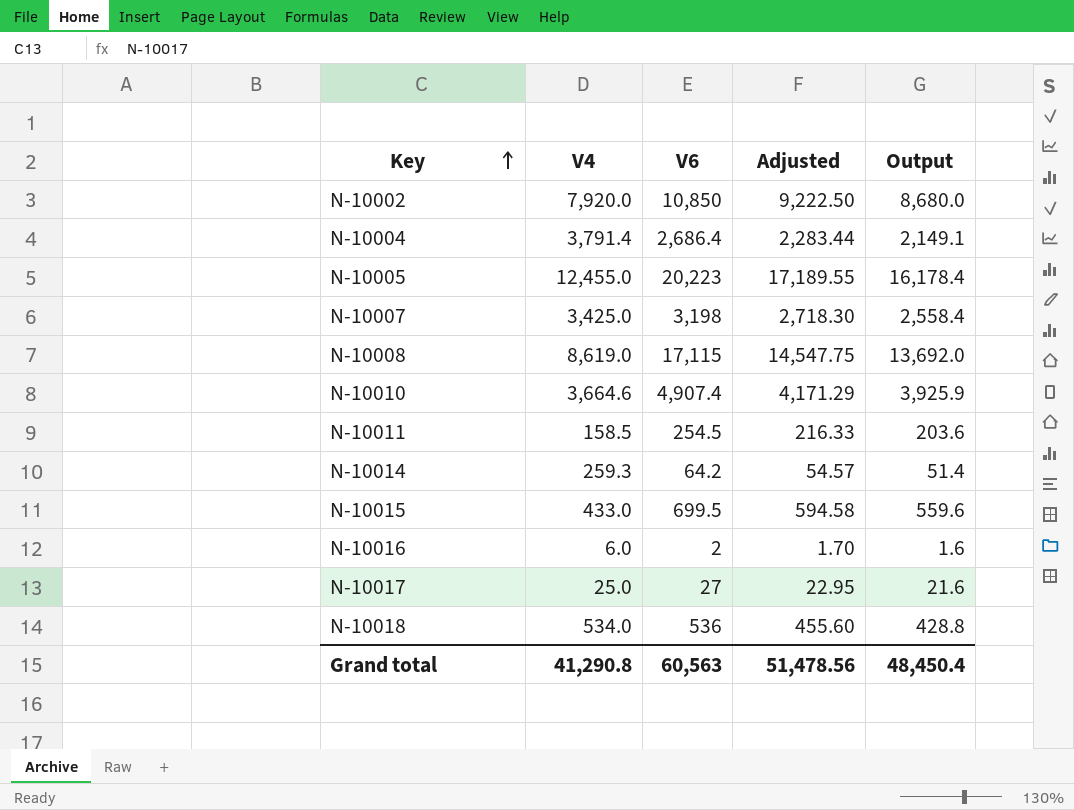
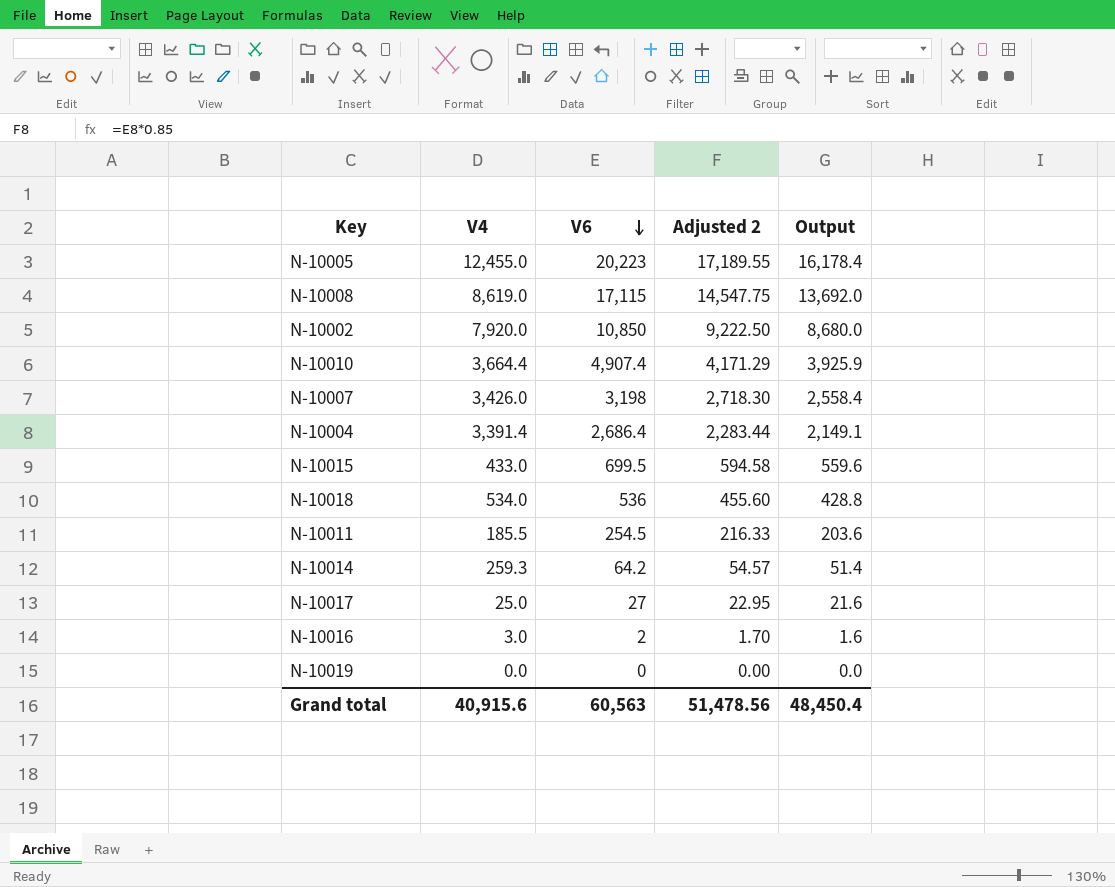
row order: Key ascending -> V6 descending
column name: Adjusted -> Adjusted 2
N-10010 | V4: 3,664.6 -> 3,664.4
N-10007 | V4: 3,425.0 -> 3,426.0
N-10004 | V4: 3,791.4 -> 3,391.4
N-10011 | V4: 158.5 -> 185.5
N-10016 | V4: 6.0 -> 3.0
row N-10019: none -> 0.0 | 0 | 0.00 | 0.0
Grand total | V4: 41,290.8 -> 40,915.6

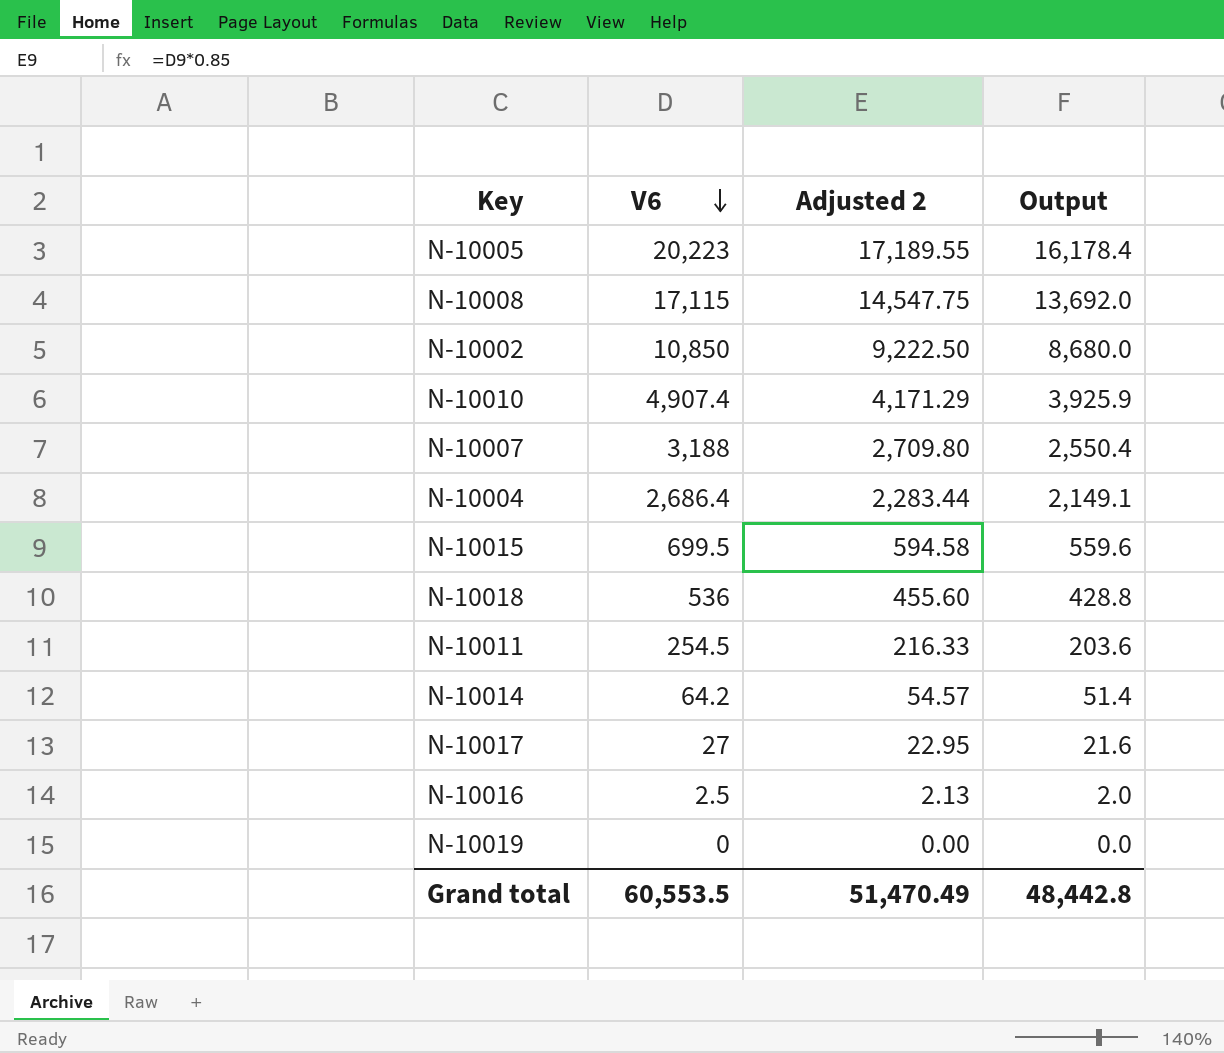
column V4 | position: 2 -> none
N-10007 | V6: 3,198 -> 3,188
N-10007 | Adjusted 2: 2,718.30 -> 2,709.80
N-10007 | Output: 2,558.4 -> 2,550.4
N-10016 | V6: 2 -> 2.5
N-10016 | Adjusted 2: 1.70 -> 2.13
N-10016 | Output: 1.6 -> 2.0
Grand total | V6: 60,563 -> 60,553.5
Grand total | Adjusted 2: 51,478.56 -> 51,470.49
Grand total | Output: 48,450.4 -> 48,442.8

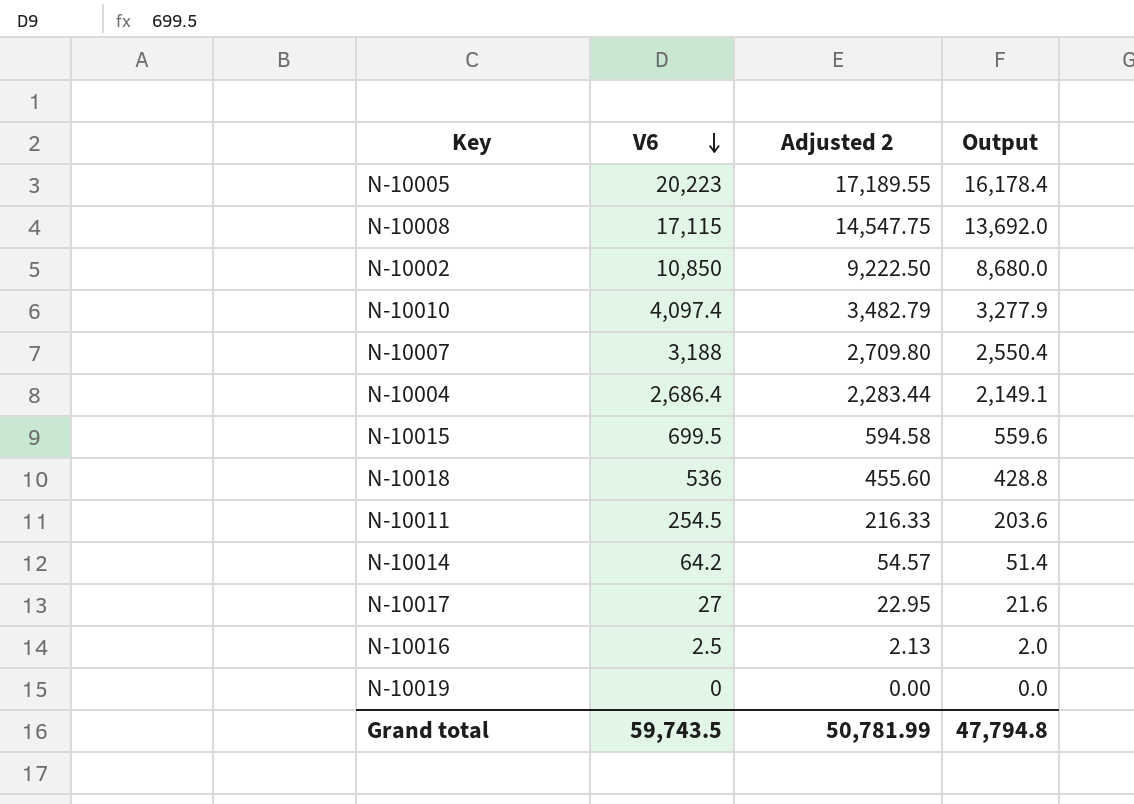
N-10010 | V6: 4,907.4 -> 4,097.4
N-10010 | Adjusted 2: 4,171.29 -> 3,482.79
N-10010 | Output: 3,925.9 -> 3,277.9
Grand total | V6: 60,553.5 -> 59,743.5
Grand total | Adjusted 2: 51,470.49 -> 50,781.99
Grand total | Output: 48,442.8 -> 47,794.8

